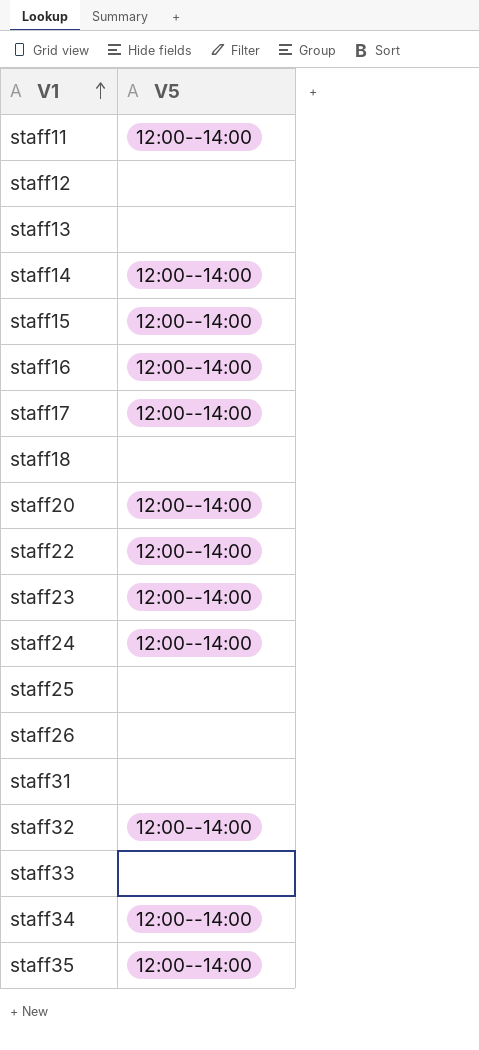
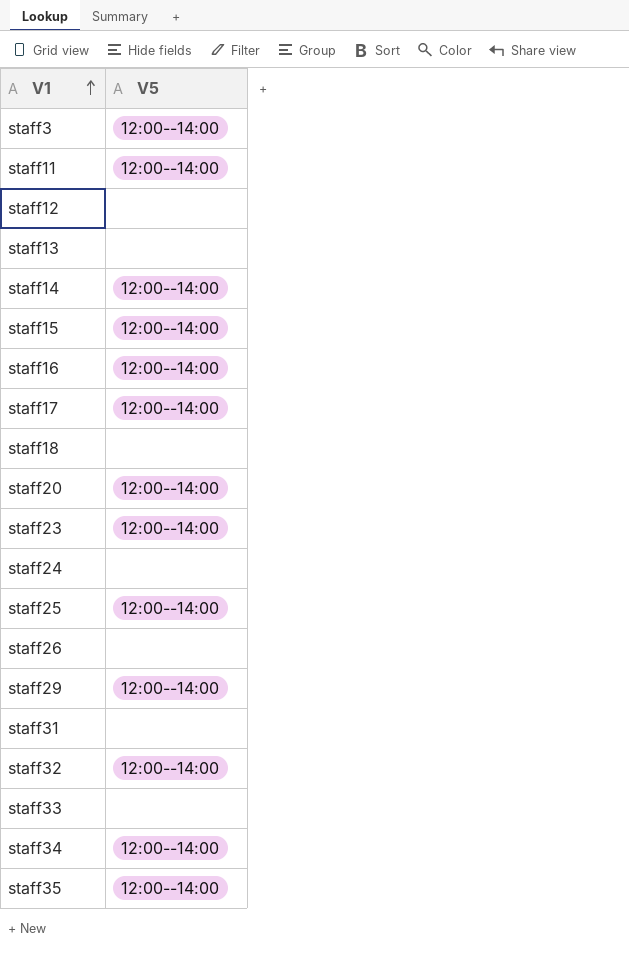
row staff22: 12:00--14:00 -> none
row staff3: none -> 12:00--14:00
staff24 | V5: 12:00--14:00 -> none
staff25 | V5: none -> 12:00--14:00
row staff29: none -> 12:00--14:00

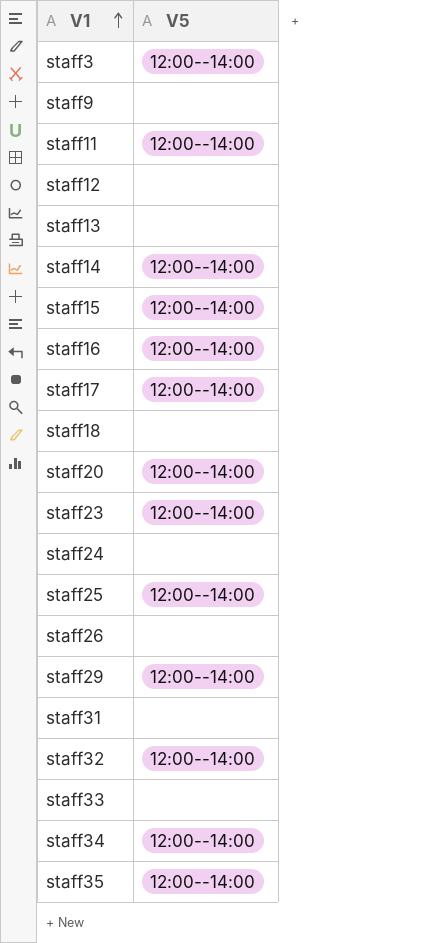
row staff9: none -> none

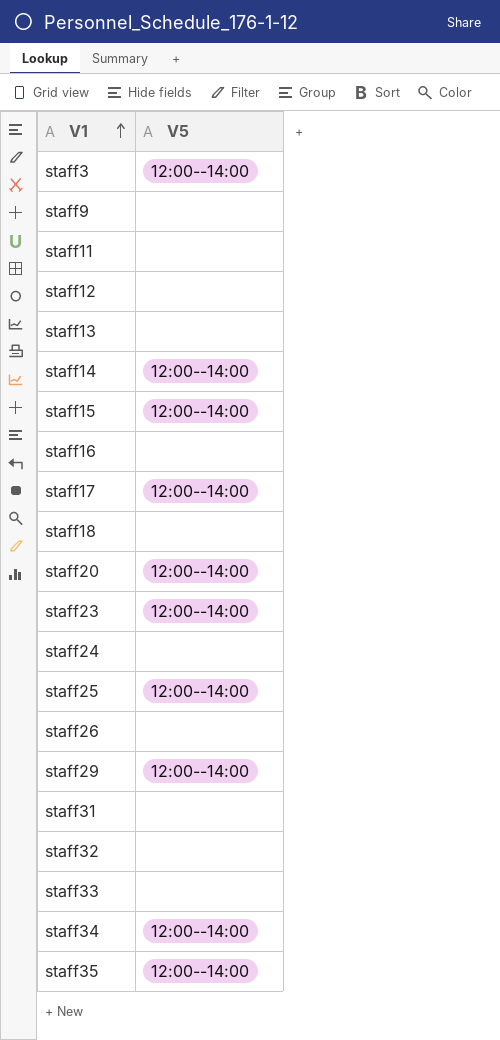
staff11 | V5: 12:00--14:00 -> none
staff16 | V5: 12:00--14:00 -> none
staff32 | V5: 12:00--14:00 -> none

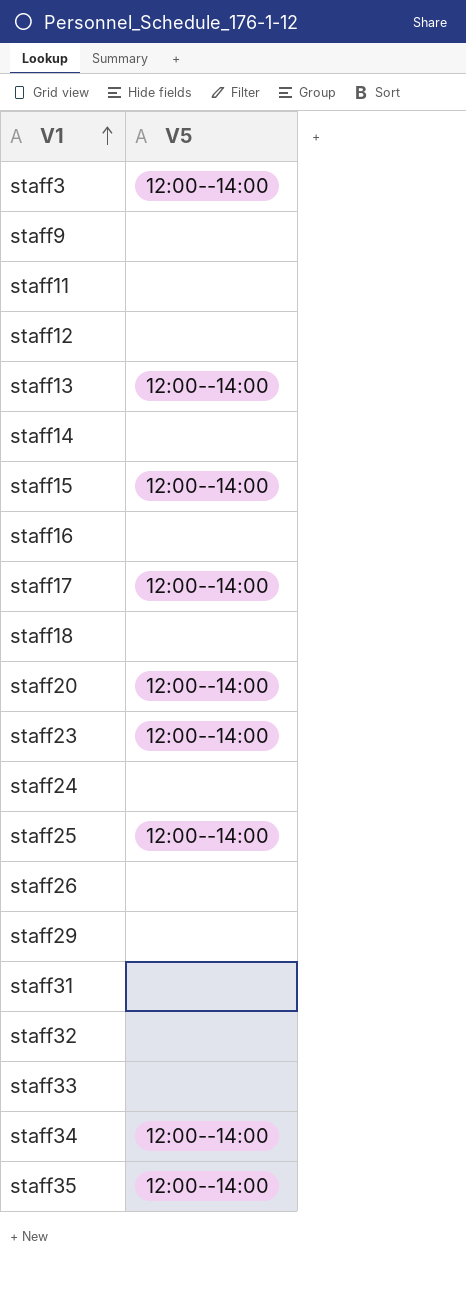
staff13 | V5: none -> 12:00--14:00
staff14 | V5: 12:00--14:00 -> none
staff29 | V5: 12:00--14:00 -> none

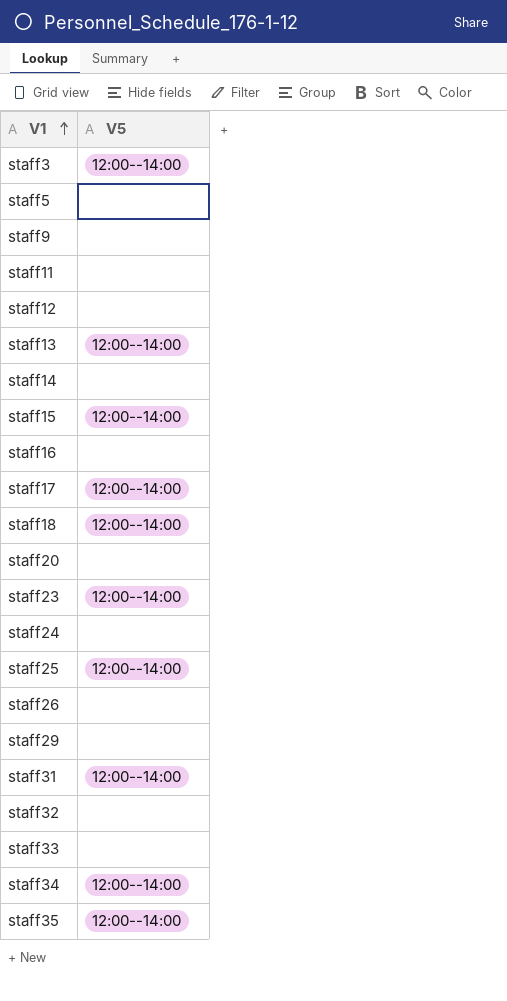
row staff5: none -> none
staff18 | V5: none -> 12:00--14:00
staff20 | V5: 12:00--14:00 -> none
staff31 | V5: none -> 12:00--14:00

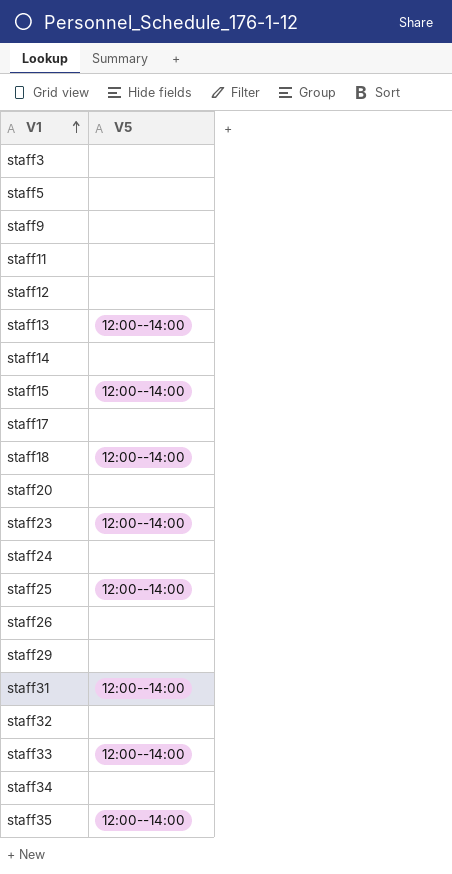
row staff16: none -> none
staff3 | V5: 12:00--14:00 -> none
staff17 | V5: 12:00--14:00 -> none
staff33 | V5: none -> 12:00--14:00
staff34 | V5: 12:00--14:00 -> none

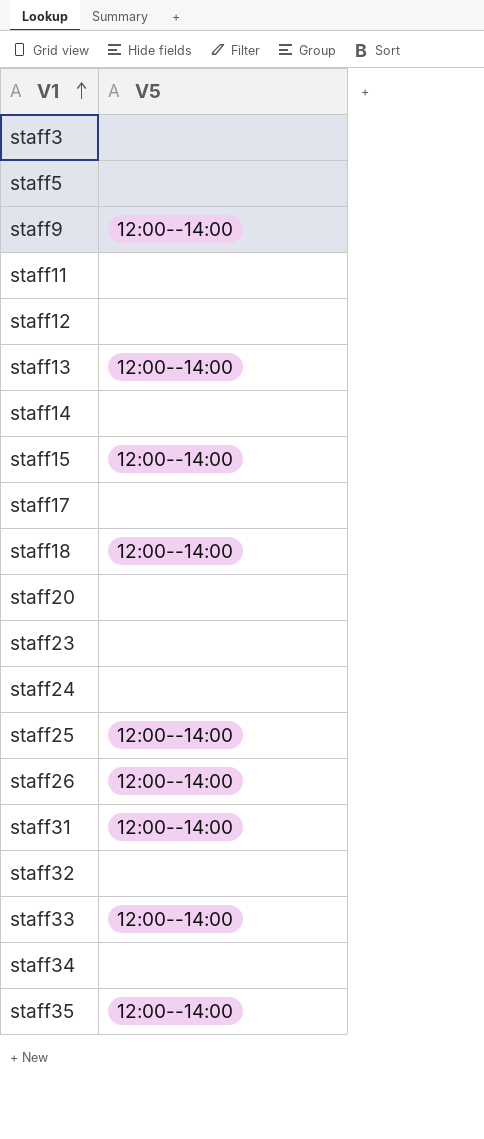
row staff29: none -> none
staff9 | V5: none -> 12:00--14:00
staff23 | V5: 12:00--14:00 -> none
staff26 | V5: none -> 12:00--14:00

